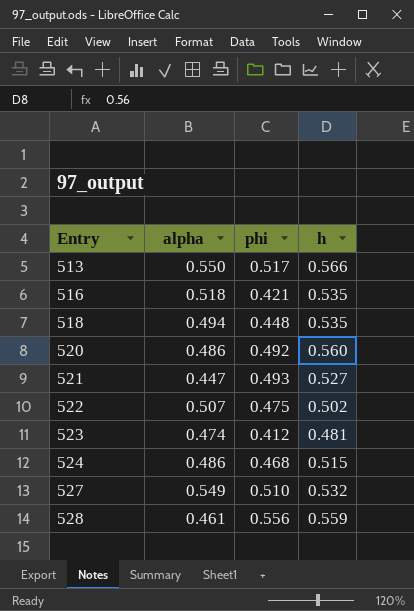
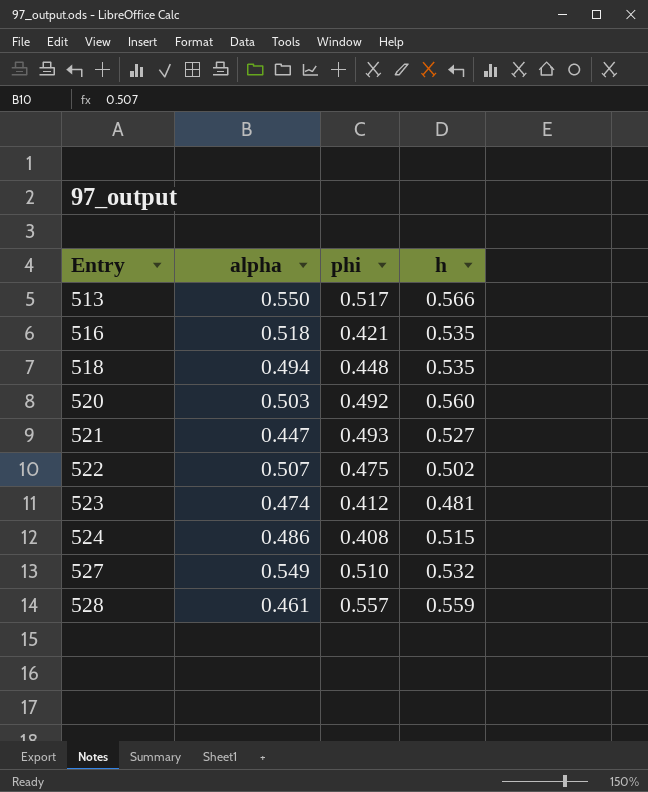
520 | alpha: 0.486 -> 0.503
524 | phi: 0.468 -> 0.408
528 | phi: 0.556 -> 0.557

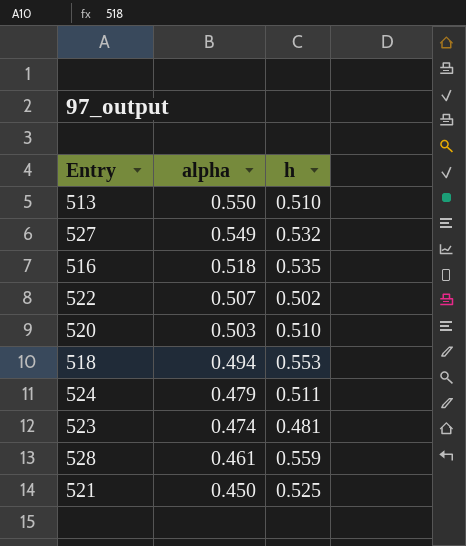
row order: Entry ascending -> alpha descending
column phi | position: 3 -> none
513 | h: 0.566 -> 0.510
520 | h: 0.560 -> 0.510
518 | h: 0.535 -> 0.553
524 | alpha: 0.486 -> 0.479
524 | h: 0.515 -> 0.511
521 | alpha: 0.447 -> 0.450
521 | h: 0.527 -> 0.525

